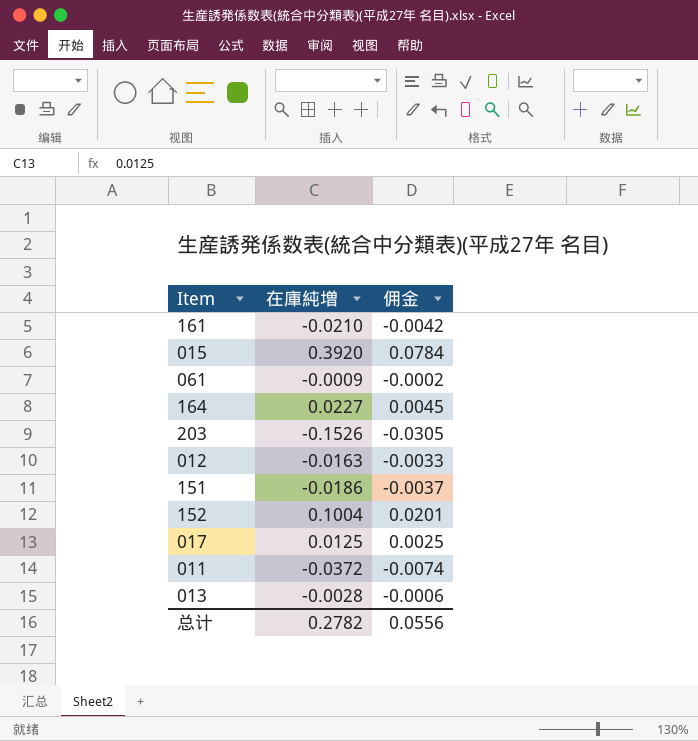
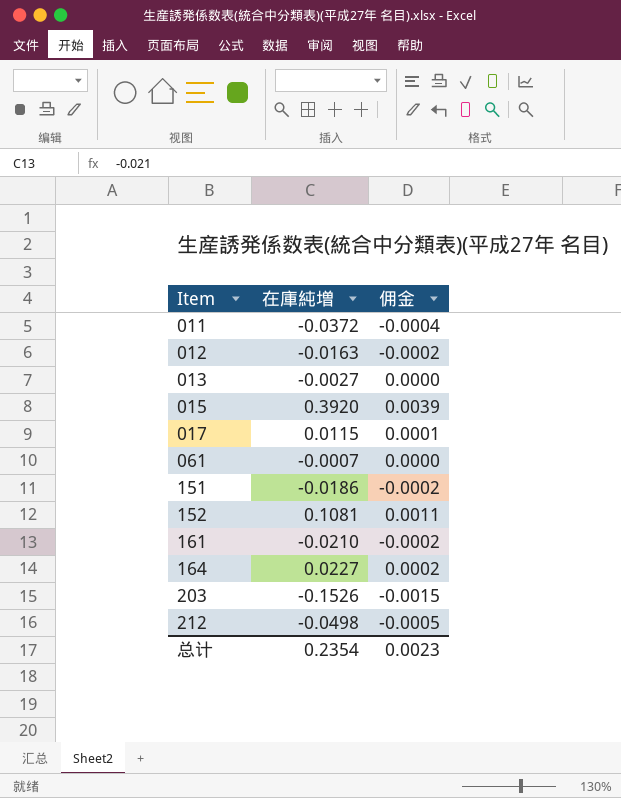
row order: none -> Item ascending
column 佣金 | formula: [在庫純増] * 0.2 -> [在庫純増] * 0.01
013 | 在庫純増: -0.0028 -> -0.0027
017 | 在庫純増: 0.0125 -> 0.0115
061 | 在庫純増: -0.0009 -> -0.0007
152 | 在庫純増: 0.1004 -> 0.1081
row 212: none -> -0.0498 | -0.0005
总计 | 在庫純増: 0.2782 -> 0.2354
总计 | 佣金: 0.0556 -> 0.0023

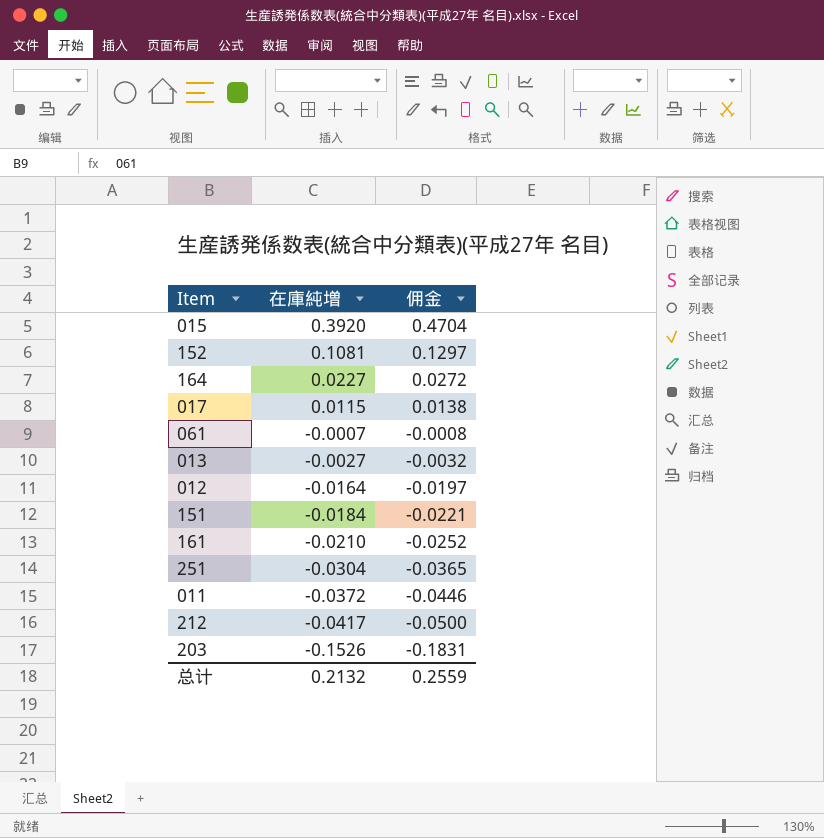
row order: Item ascending -> 在庫純増 descending
column 佣金 | formula: [在庫純増] * 0.01 -> [在庫純増] * 1.2
012 | 在庫純増: -0.0163 -> -0.0164
151 | 在庫純増: -0.0186 -> -0.0184
row 251: none -> -0.0304 | -0.0365
212 | 在庫純増: -0.0498 -> -0.0417
总计 | 在庫純増: 0.2354 -> 0.2132
总计 | 佣金: 0.0023 -> 0.2559

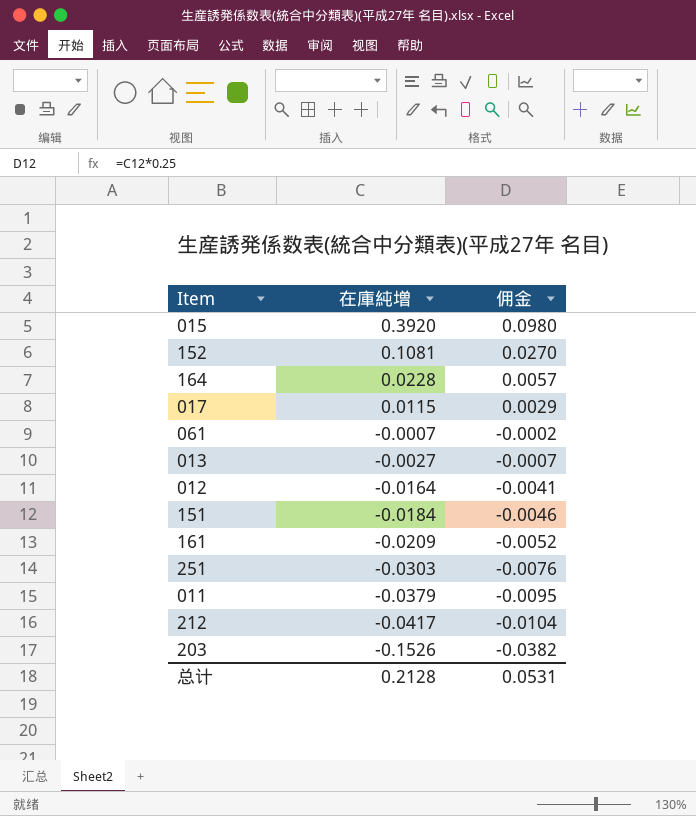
column 佣金 | formula: [在庫純増] * 1.2 -> [在庫純増] * 0.25
164 | 在庫純増: 0.0227 -> 0.0228
161 | 在庫純増: -0.0210 -> -0.0209
251 | 在庫純増: -0.0304 -> -0.0303
011 | 在庫純増: -0.0372 -> -0.0379
总计 | 在庫純増: 0.2132 -> 0.2128
总计 | 佣金: 0.2559 -> 0.0531

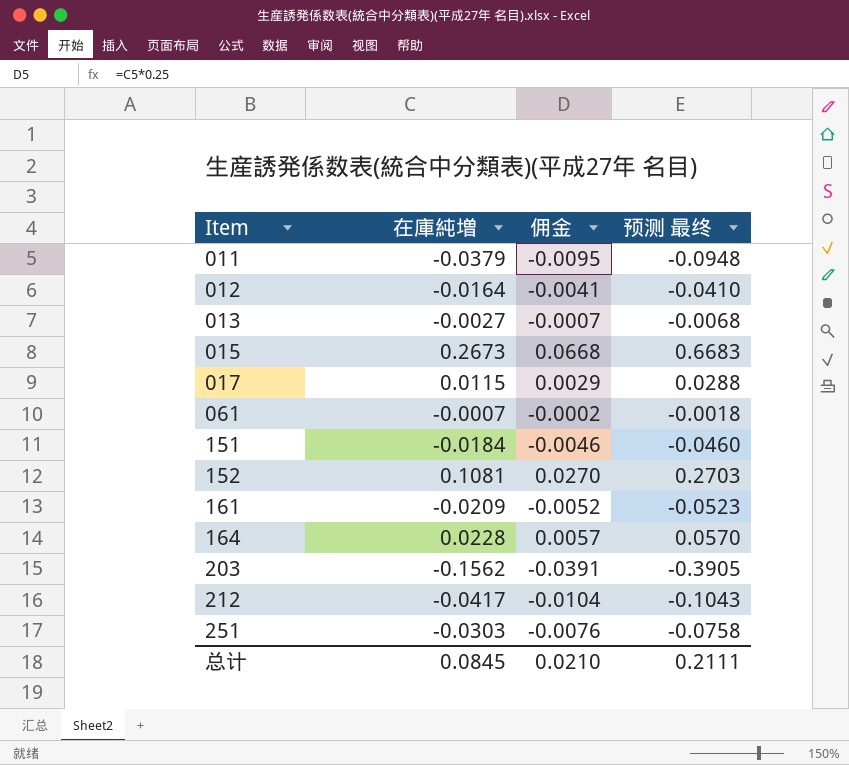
row order: 在庫純増 descending -> Item ascending
column 预测 最终 | formula: none -> [在庫純増] * 2.5
015 | 在庫純増: 0.3920 -> 0.2673
015 | 佣金: 0.0980 -> 0.0668
203 | 在庫純増: -0.1526 -> -0.1562
203 | 佣金: -0.0382 -> -0.0391
总计 | 在庫純増: 0.2128 -> 0.0845
总计 | 佣金: 0.0531 -> 0.0210

